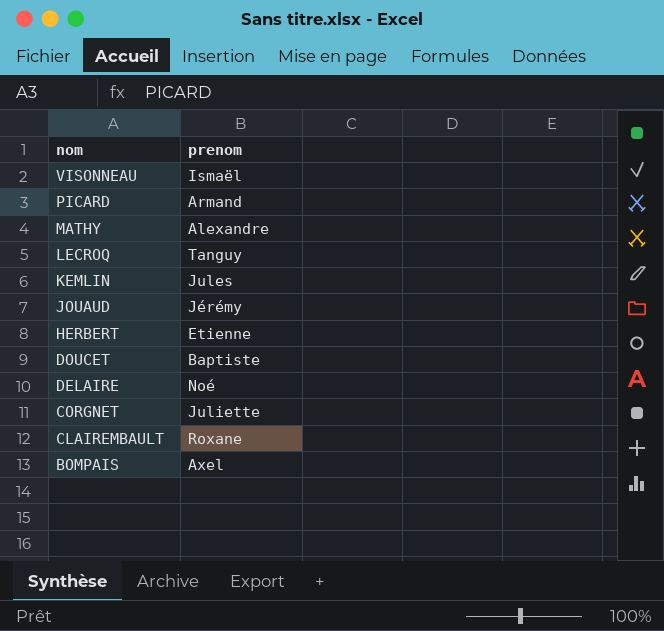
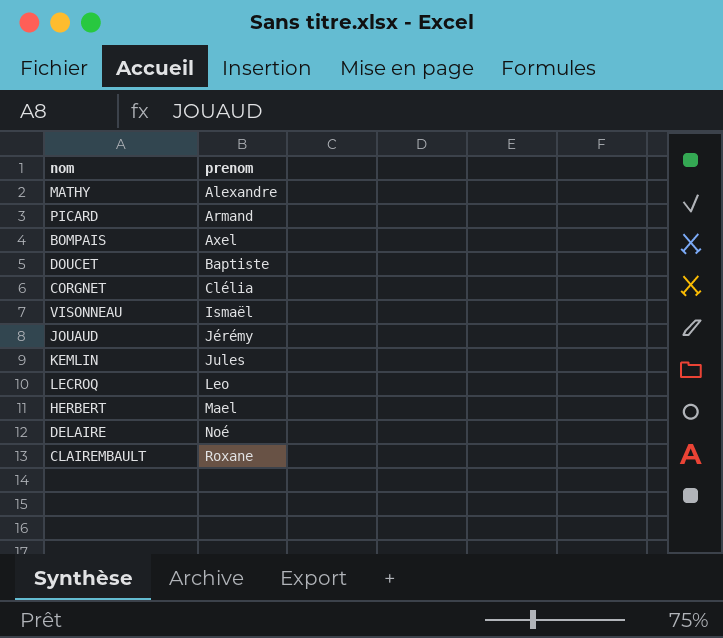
row order: nom descending -> prenom ascending
CORGNET | prenom: Juliette -> Clélia
LECROQ | prenom: Tanguy -> Leo
HERBERT | prenom: Etienne -> Mael

